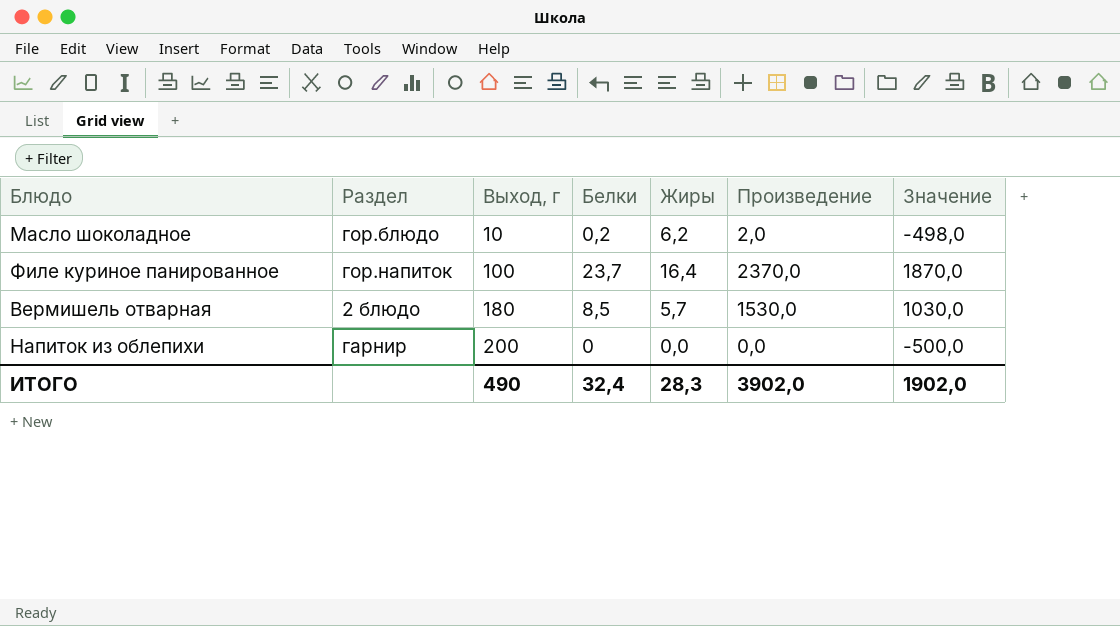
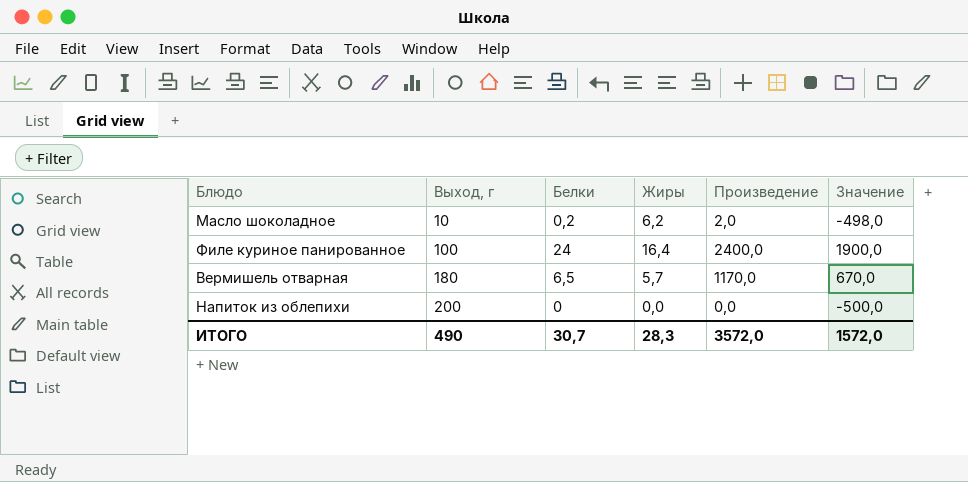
column Раздел | position: 2 -> none
Филе куриное панированное | Белки: 23,7 -> 24
Филе куриное панированное | Произведение: 2370,0 -> 2400,0
Филе куриное панированное | Значение: 1870,0 -> 1900,0
Вермишель отварная | Белки: 8,5 -> 6,5
Вермишель отварная | Произведение: 1530,0 -> 1170,0
Вермишель отварная | Значение: 1030,0 -> 670,0
ИТОГО | Белки: 32,4 -> 30,7
ИТОГО | Произведение: 3902,0 -> 3572,0
ИТОГО | Значение: 1902,0 -> 1572,0

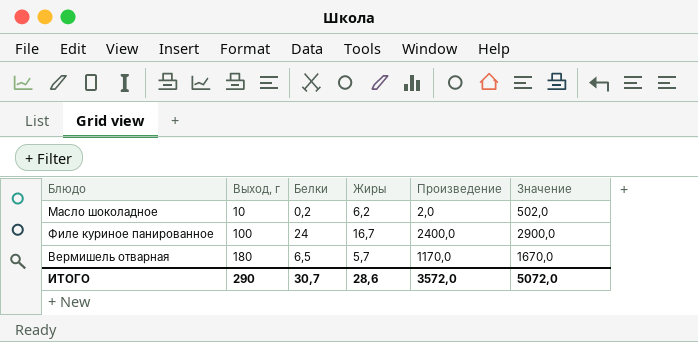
column Значение | formula: [Произведение] - 500 -> [Произведение] + 500
row Напиток из облепихи: 200 | 0 | 0,0 | 0,0 | -500,0 -> none
Филе куриное панированное | Жиры: 16,4 -> 16,7
ИТОГО | Выход, г: 490 -> 290
ИТОГО | Жиры: 28,3 -> 28,6
ИТОГО | Значение: 1572,0 -> 5072,0

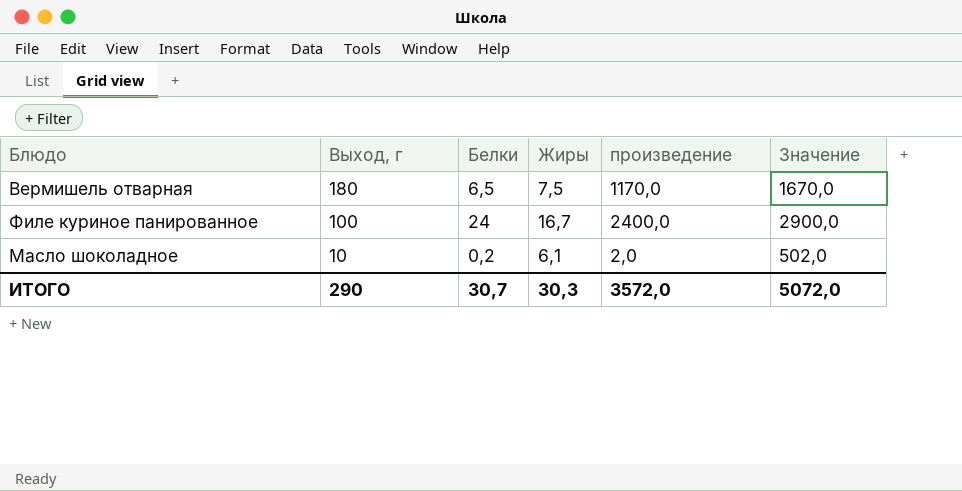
row order: Выход, г ascending -> Выход, г descending
column name: Произведение -> произведение
Вермишель отварная | Жиры: 5,7 -> 7,5
Масло шоколадное | Жиры: 6,2 -> 6,1
ИТОГО | Жиры: 28,6 -> 30,3

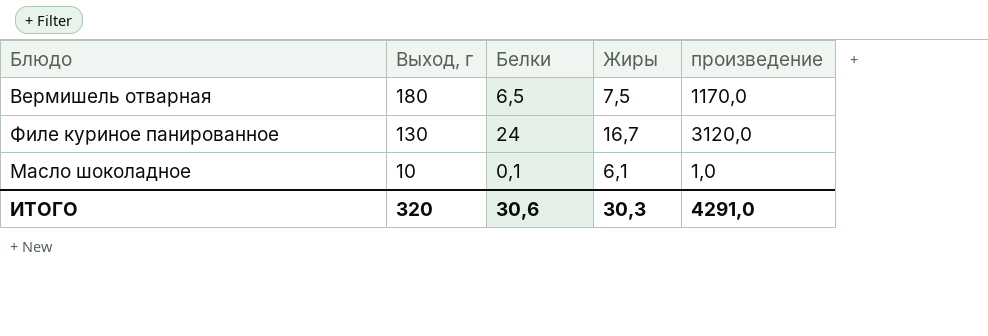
column Значение | formula: [произведение] + 500 -> none
Филе куриное панированное | Выход, г: 100 -> 130
Филе куриное панированное | произведение: 2400,0 -> 3120,0
Масло шоколадное | Белки: 0,2 -> 0,1
Масло шоколадное | произведение: 2,0 -> 1,0
ИТОГО | Выход, г: 290 -> 320
ИТОГО | Белки: 30,7 -> 30,6
ИТОГО | произведение: 3572,0 -> 4291,0

